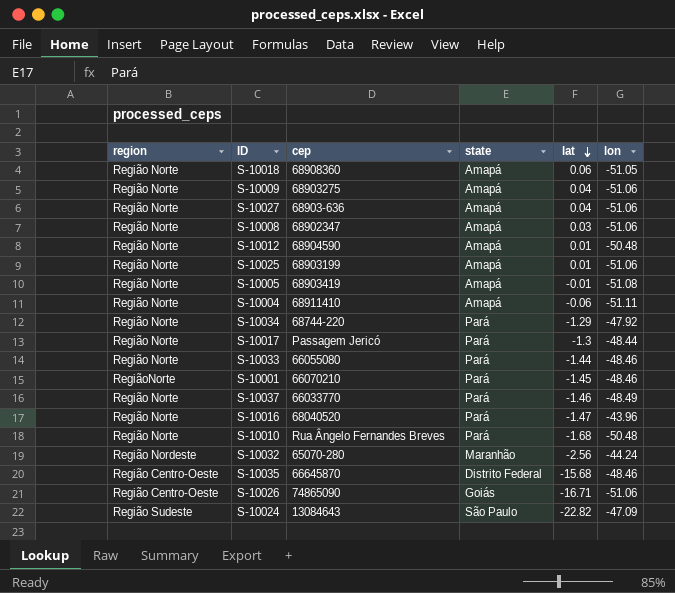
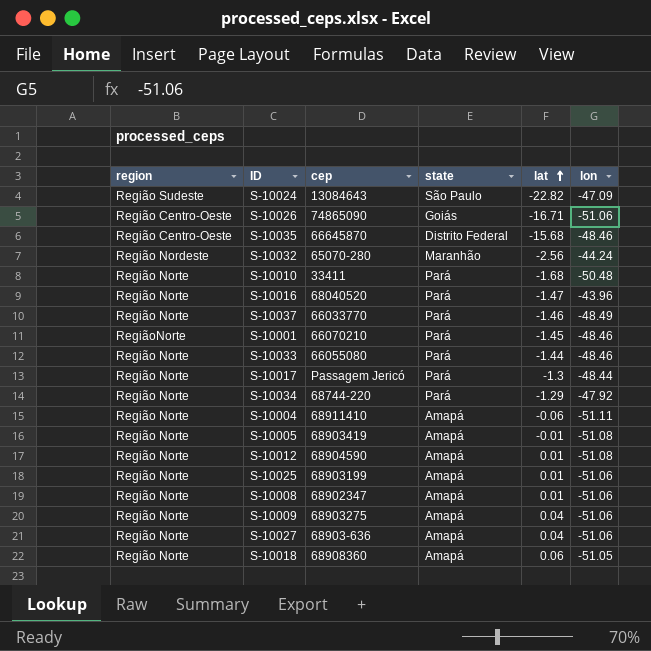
row order: lat descending -> lat ascending
S-10010 | cep: Rua Ângelo Fernandes Breves -> 33411
S-10012 | lon: -50.48 -> -51.08
S-10008 | lat: 0.03 -> 0.01

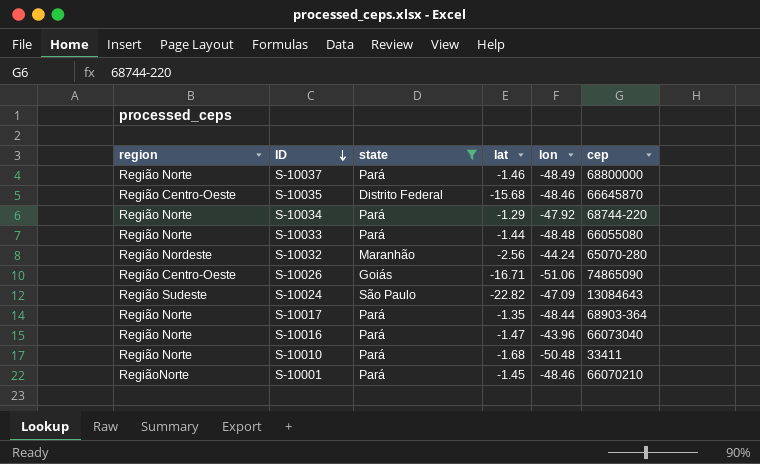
filter: none -> state != Amapá
row order: lat ascending -> ID descending
column cep | position: 3 -> 6
S-10037 | cep: 66033770 -> 68800000
S-10033 | lon: -48.46 -> -48.48
S-10017 | lat: -1.3 -> -1.35
S-10017 | cep: Passagem Jericó -> 68903-364
S-10016 | cep: 68040520 -> 66073040

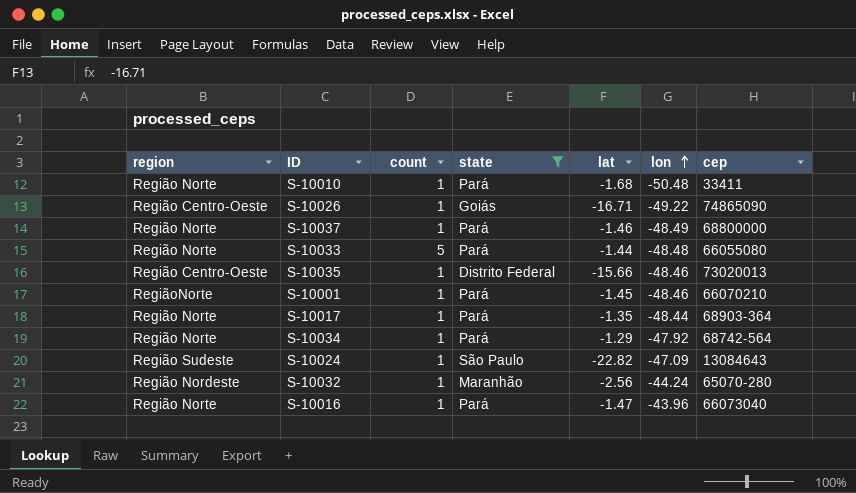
row order: ID descending -> lon ascending
column count | position: none -> 3
S-10026 | lon: -51.06 -> -49.22
S-10035 | lat: -15.68 -> -15.66
S-10035 | cep: 66645870 -> 73020013
S-10034 | cep: 68744-220 -> 68742-564

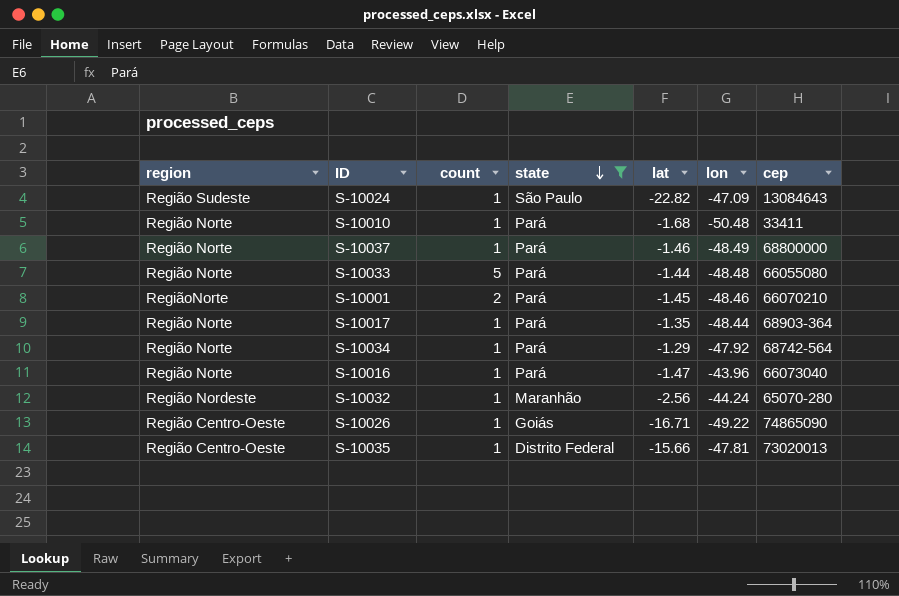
row order: lon ascending -> state descending
S-10001 | count: 1 -> 2
S-10035 | lon: -48.46 -> -47.81

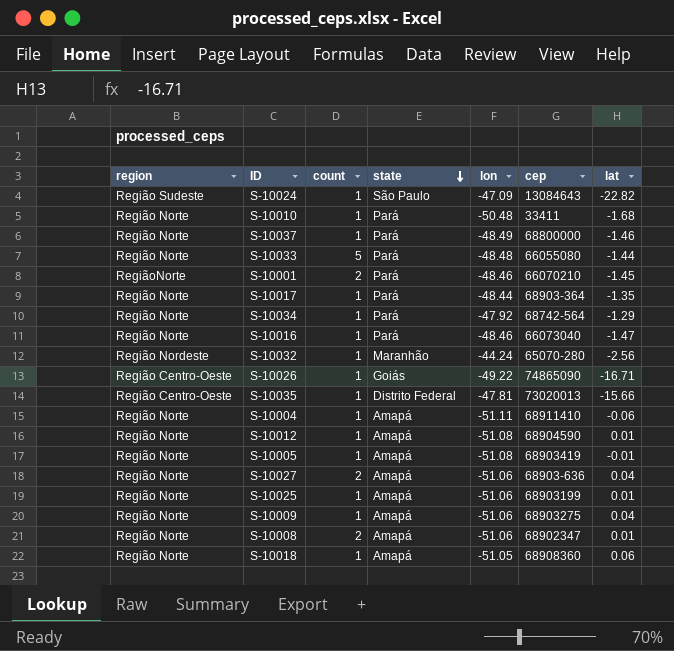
filter: state != Amapá -> none
column lat | position: 5 -> 7
S-10016 | lon: -43.96 -> -48.46

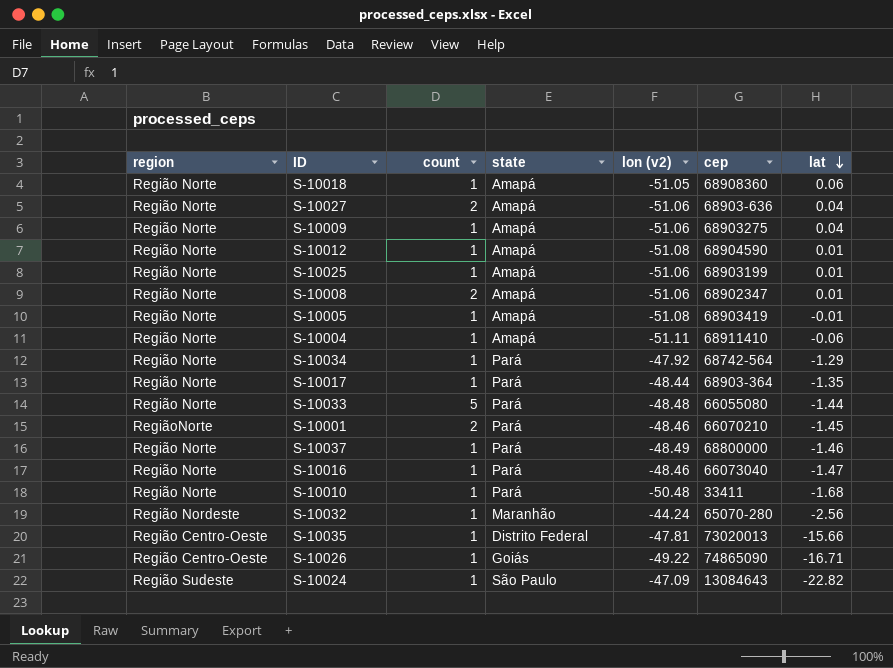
row order: state descending -> lat descending
column name: lon -> lon (v2)

